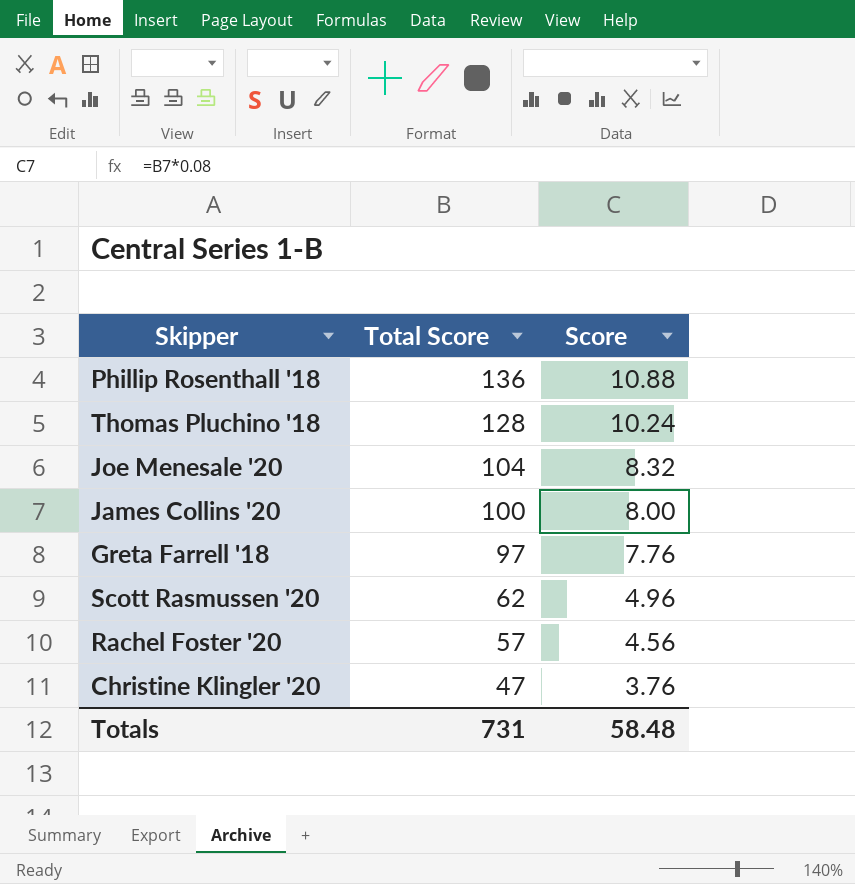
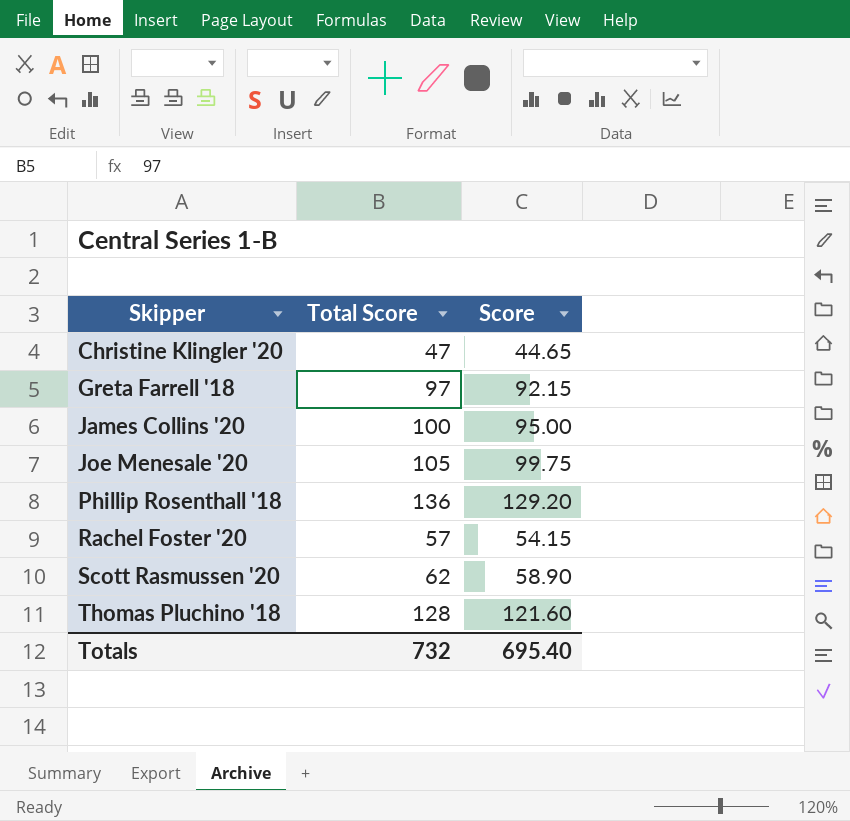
row order: Total Score descending -> Skipper ascending
column Score | formula: [Total Score] * 0.08 -> [Total Score] * 0.95
Joe Menesale '20 | Total Score: 104 -> 105
Totals | Total Score: 731 -> 732
Totals | Score: 58.48 -> 695.40

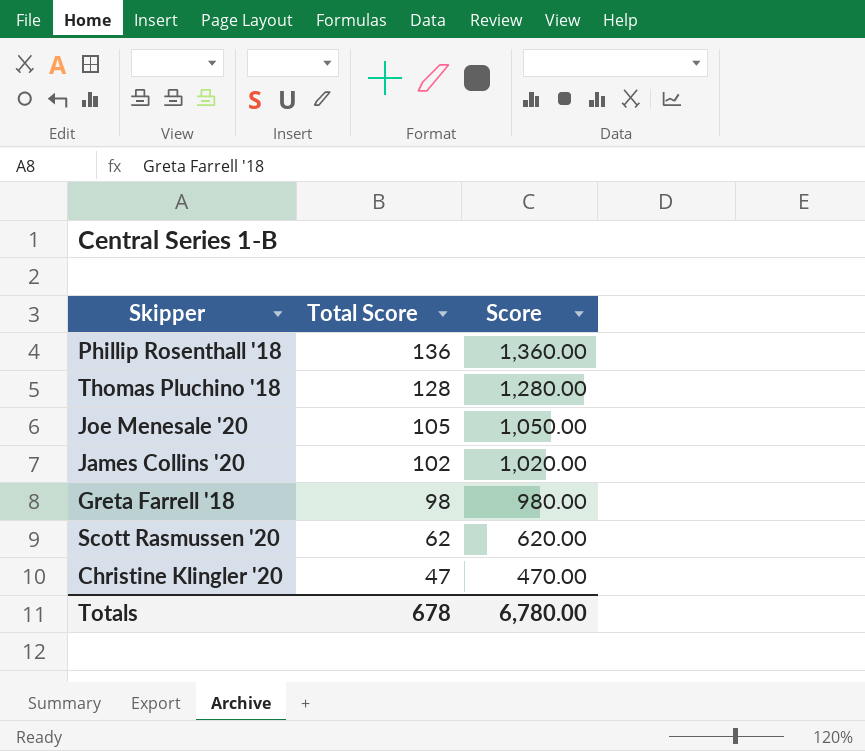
row order: Skipper ascending -> Total Score descending
column Score | formula: [Total Score] * 0.95 -> [Total Score] * 10
row Rachel Foster '20: 57 | 54.15 -> none
James Collins '20 | Total Score: 100 -> 102
Greta Farrell '18 | Total Score: 97 -> 98
Totals | Total Score: 732 -> 678
Totals | Score: 695.40 -> 6,780.00

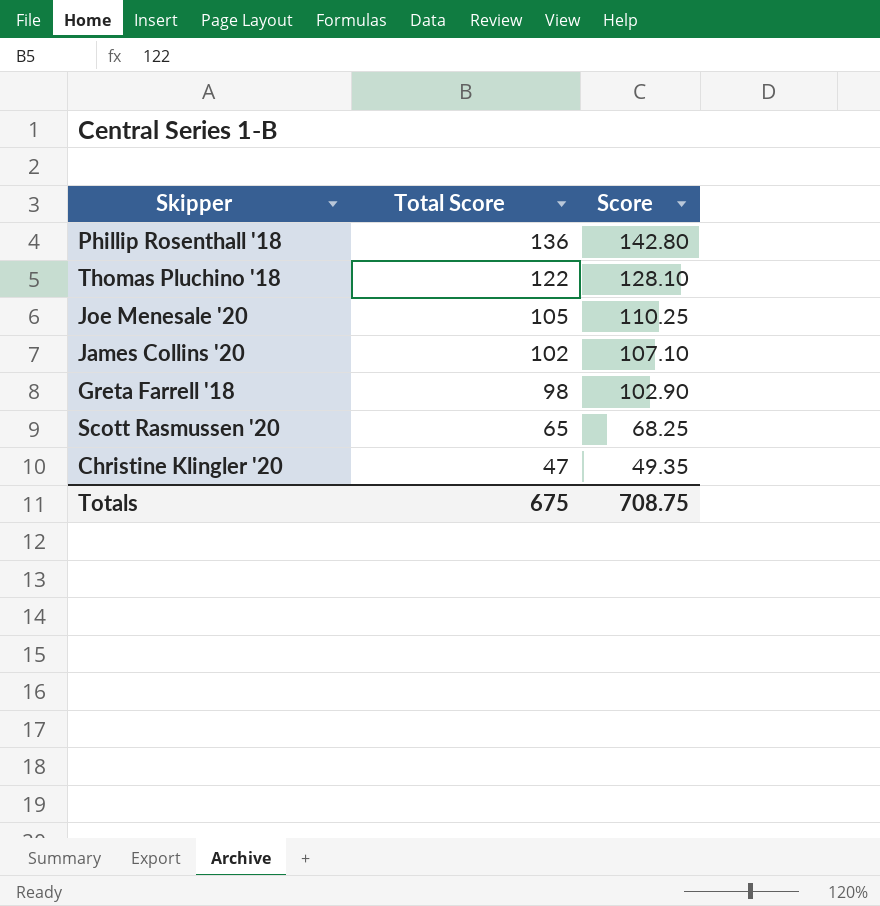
column Score | formula: [Total Score] * 10 -> [Total Score] * 1.05
Thomas Pluchino '18 | Total Score: 128 -> 122
Scott Rasmussen '20 | Total Score: 62 -> 65
Totals | Total Score: 678 -> 675
Totals | Score: 6,780.00 -> 708.75

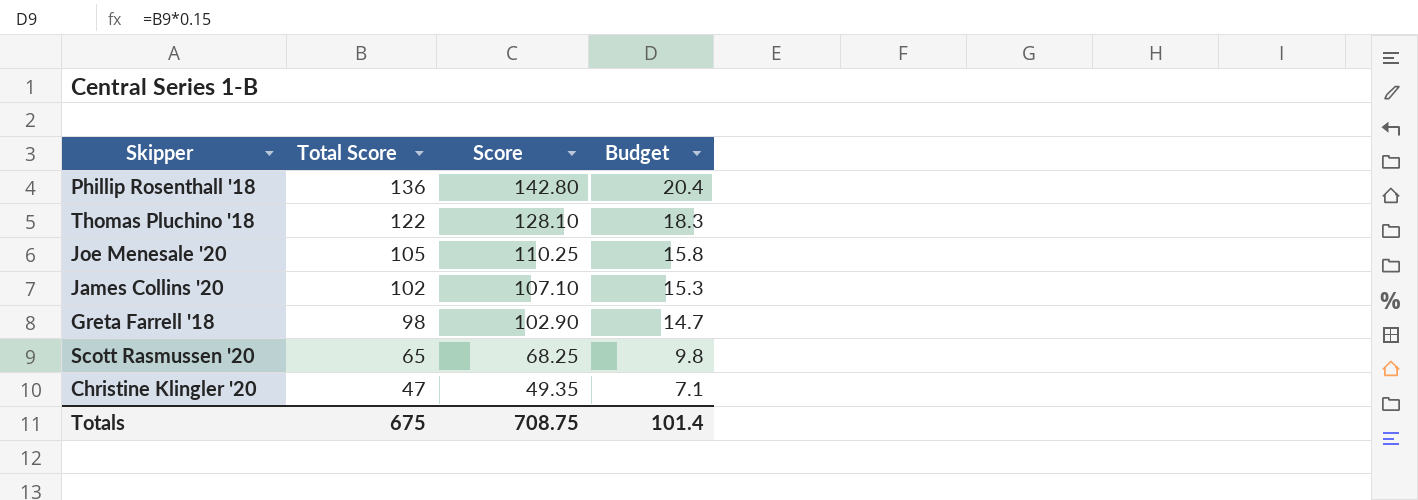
column Budget | formula: none -> [Total Score] * 0.15

